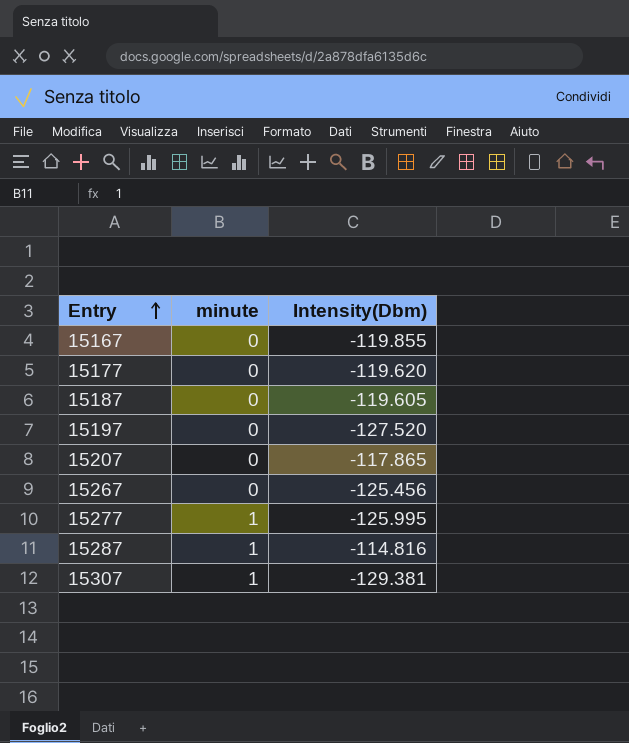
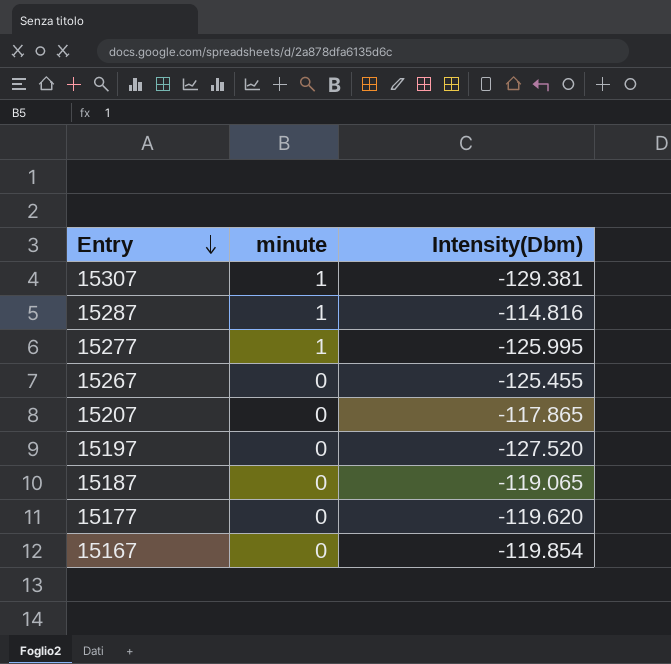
row order: Entry ascending -> Entry descending
15267 | Intensity(Dbm): -125.456 -> -125.455
15187 | Intensity(Dbm): -119.605 -> -119.065
15167 | Intensity(Dbm): -119.855 -> -119.854

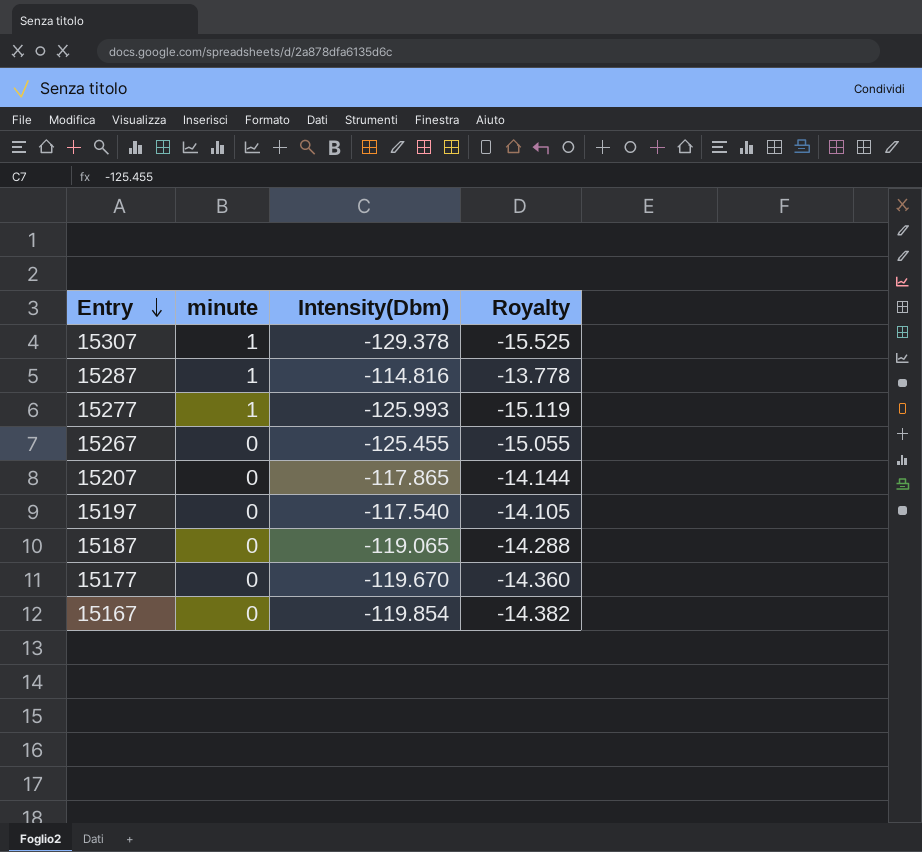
column Royalty | formula: none -> [Intensity(Dbm)] * 0.12
15307 | Intensity(Dbm): -129.381 -> -129.378
15277 | Intensity(Dbm): -125.995 -> -125.993
15197 | Intensity(Dbm): -127.520 -> -117.540
15177 | Intensity(Dbm): -119.620 -> -119.670

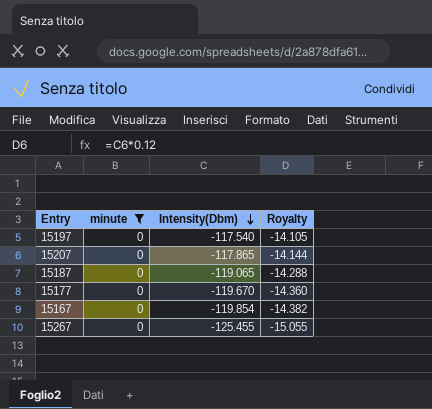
filter: none -> minute = 0
row order: Entry descending -> Intensity(Dbm) descending

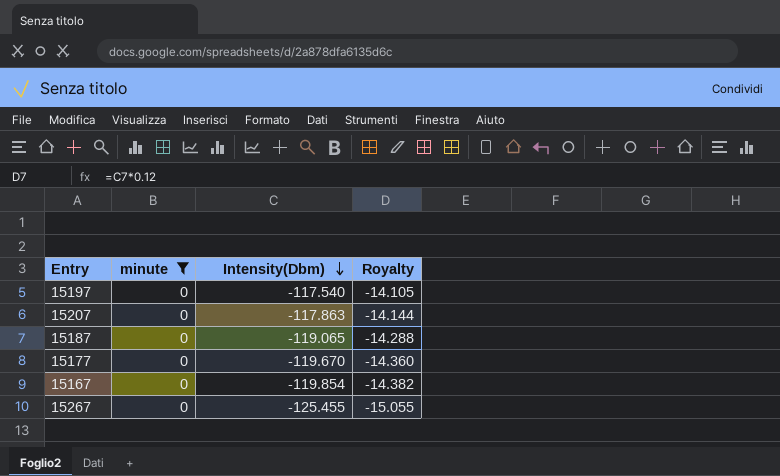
15207 | Intensity(Dbm): -117.865 -> -117.863

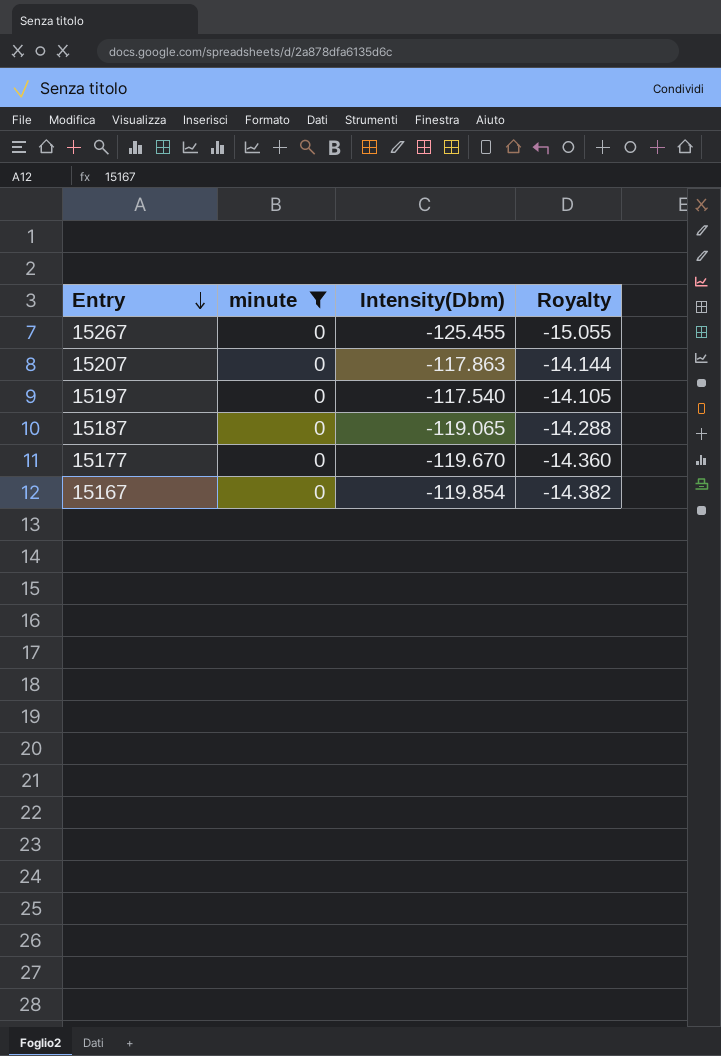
row order: Intensity(Dbm) descending -> Entry descending

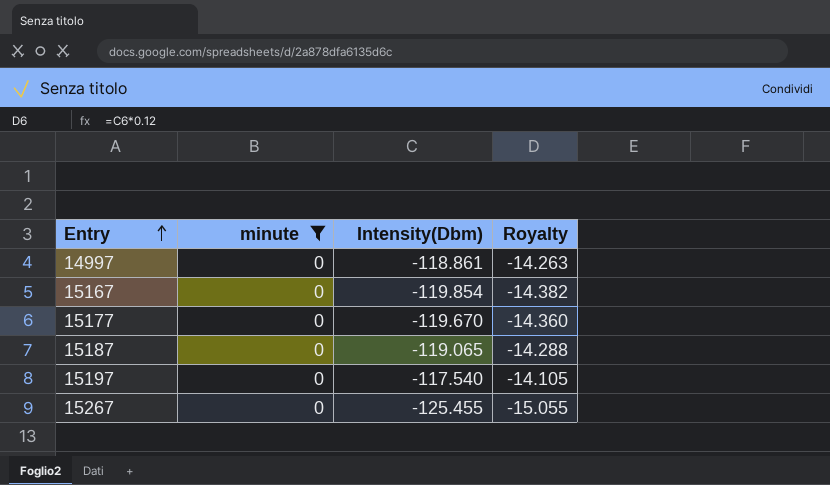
row order: Entry descending -> Entry ascending
row 15207: 0 | -117.863 | -14.144 -> none
row 14997: none -> 0 | -118.861 | -14.263

